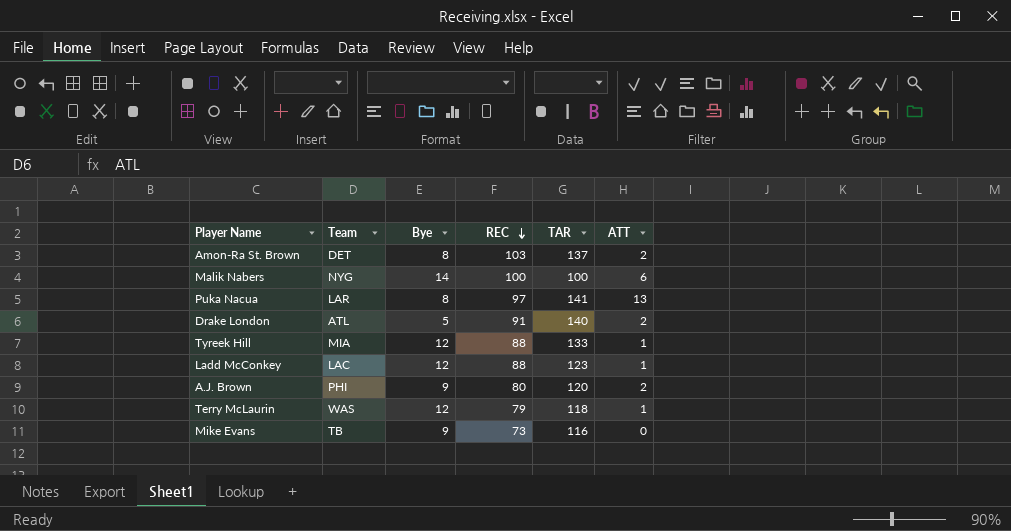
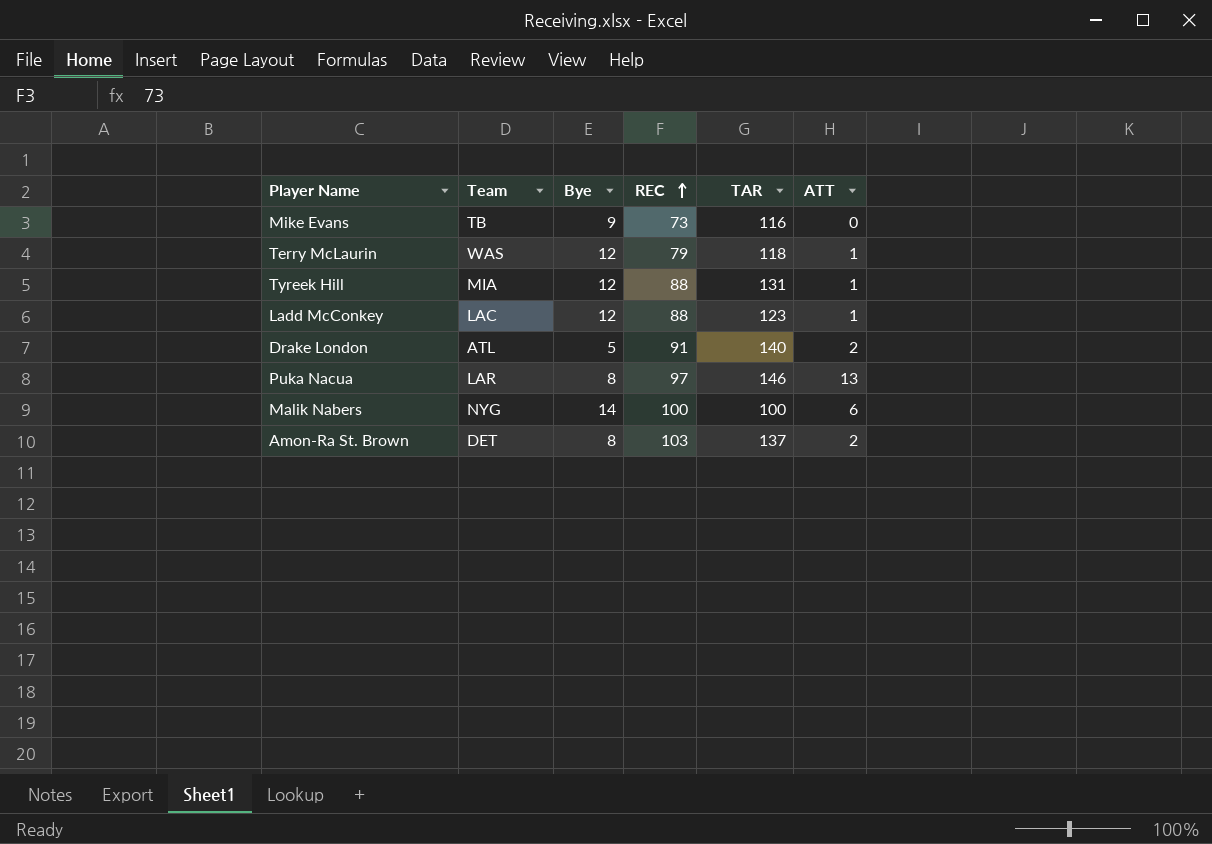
row order: REC descending -> REC ascending
row A.J. Brown: PHI | 9 | 80 | 120 | 2 -> none
Tyreek Hill | TAR: 133 -> 131
Puka Nacua | TAR: 141 -> 146

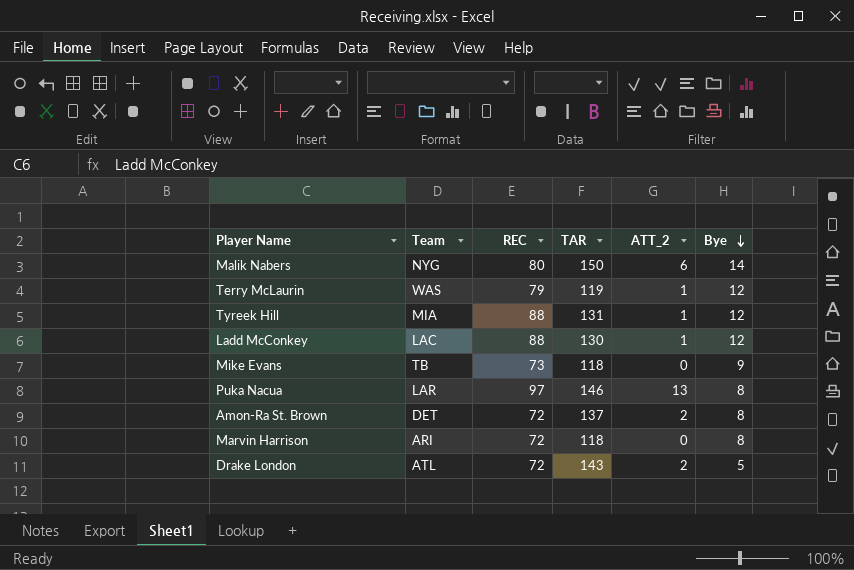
row order: REC ascending -> Bye descending
column name: ATT -> ATT_2
column Bye | position: 3 -> 6
Malik Nabers | REC: 100 -> 80
Malik Nabers | TAR: 100 -> 150
Terry McLaurin | TAR: 118 -> 119
Ladd McConkey | TAR: 123 -> 130
Mike Evans | TAR: 116 -> 118
Amon-Ra St. Brown | REC: 103 -> 72
row Marvin Harrison: none -> ARI | 72 | 118 | 0 | 8
Drake London | REC: 91 -> 72
Drake London | TAR: 140 -> 143

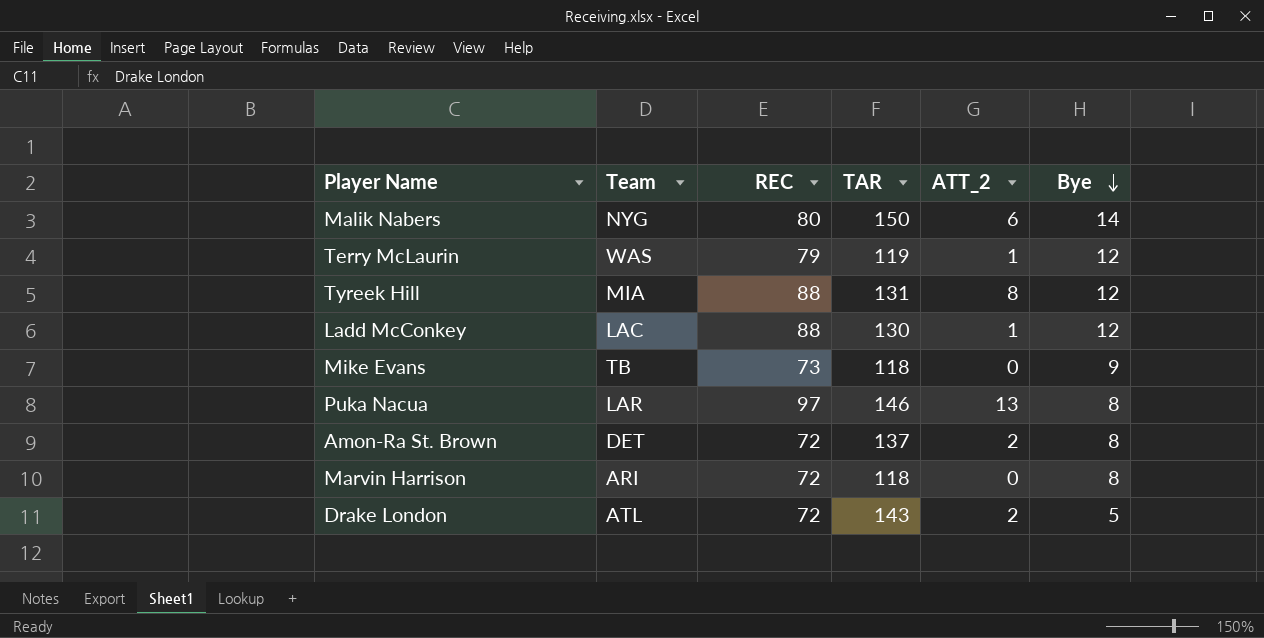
Tyreek Hill | ATT_2: 1 -> 8

